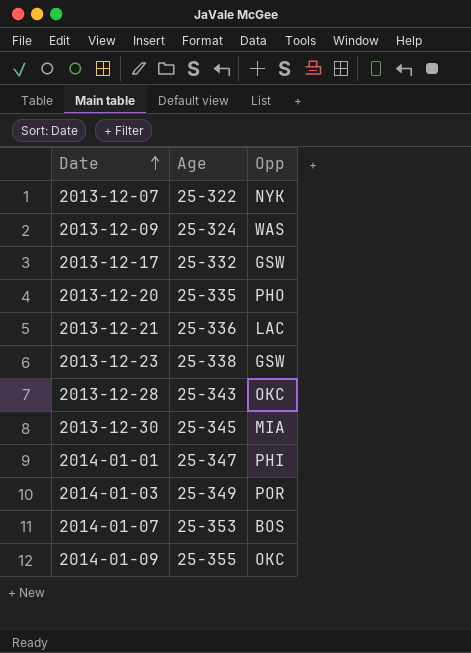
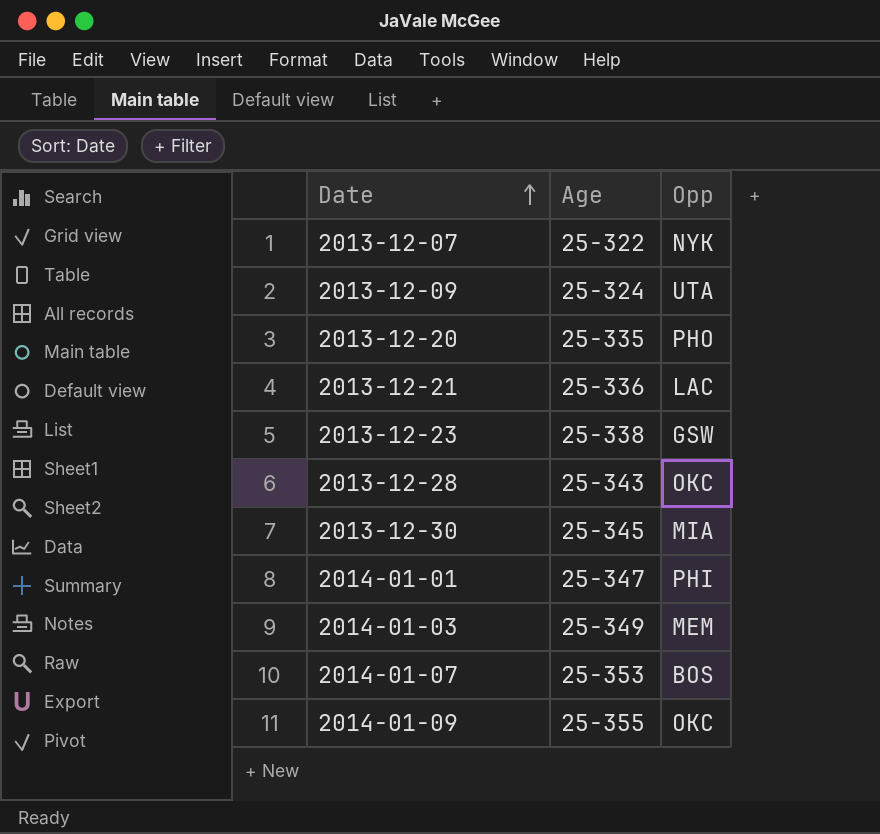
row 2013-12-17: 25-332 | GSW -> none
2013-12-09 | Opp: WAS -> UTA
2014-01-03 | Opp: POR -> MEM

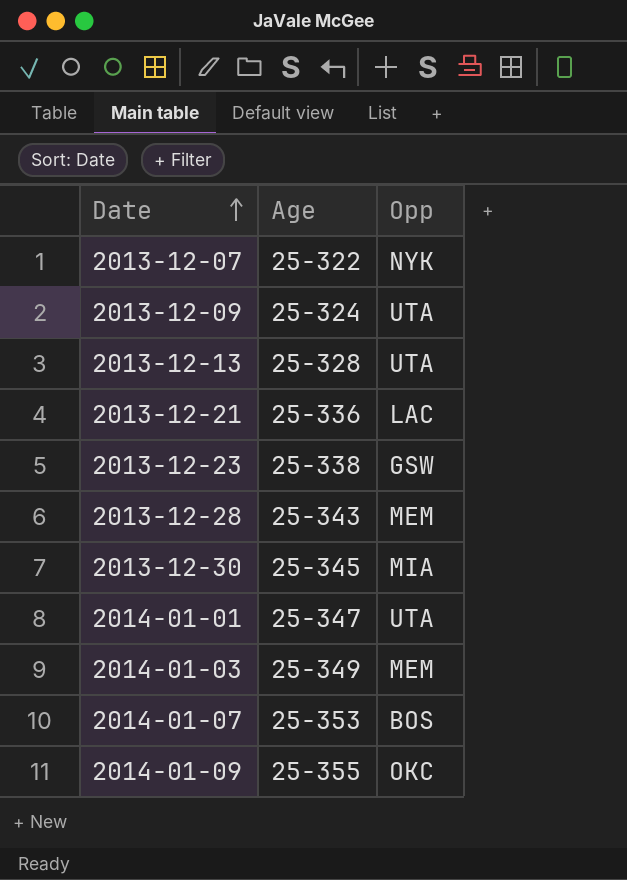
row 2013-12-20: 25-335 | PHO -> none
row 2013-12-13: none -> 25-328 | UTA
2013-12-28 | Opp: OKC -> MEM
2014-01-01 | Opp: PHI -> UTA

